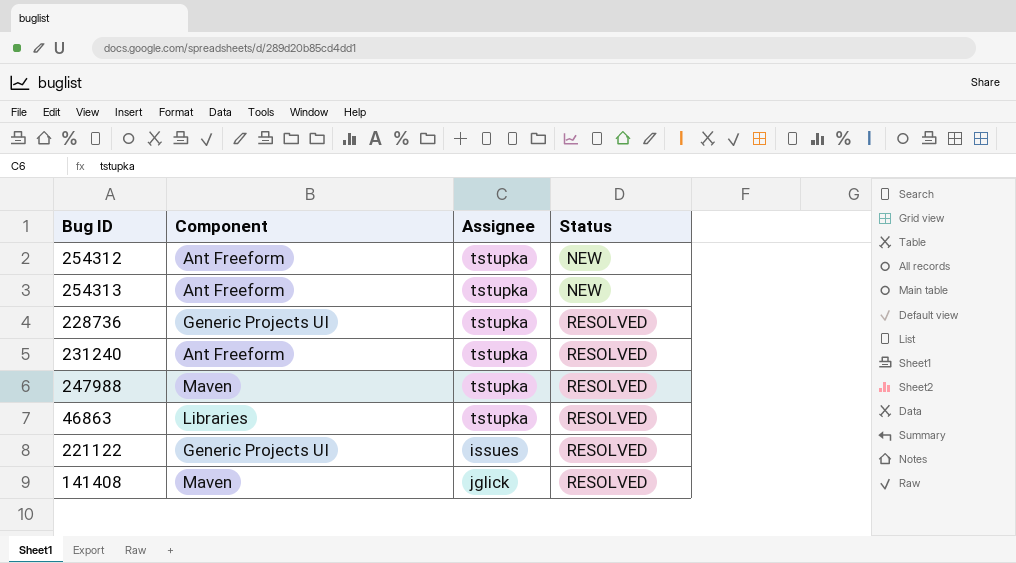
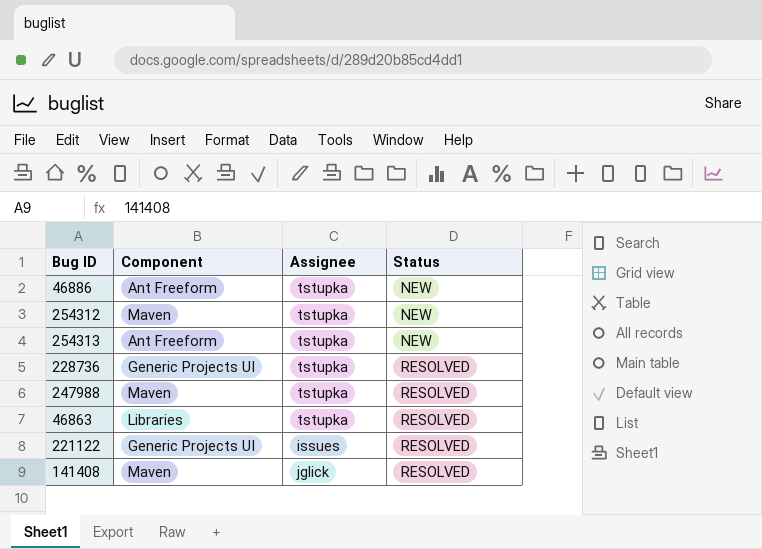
row 231240: Ant Freeform | tstupka | RESOLVED -> none
row 46886: none -> Ant Freeform | tstupka | NEW
254312 | Component: Ant Freeform -> Maven

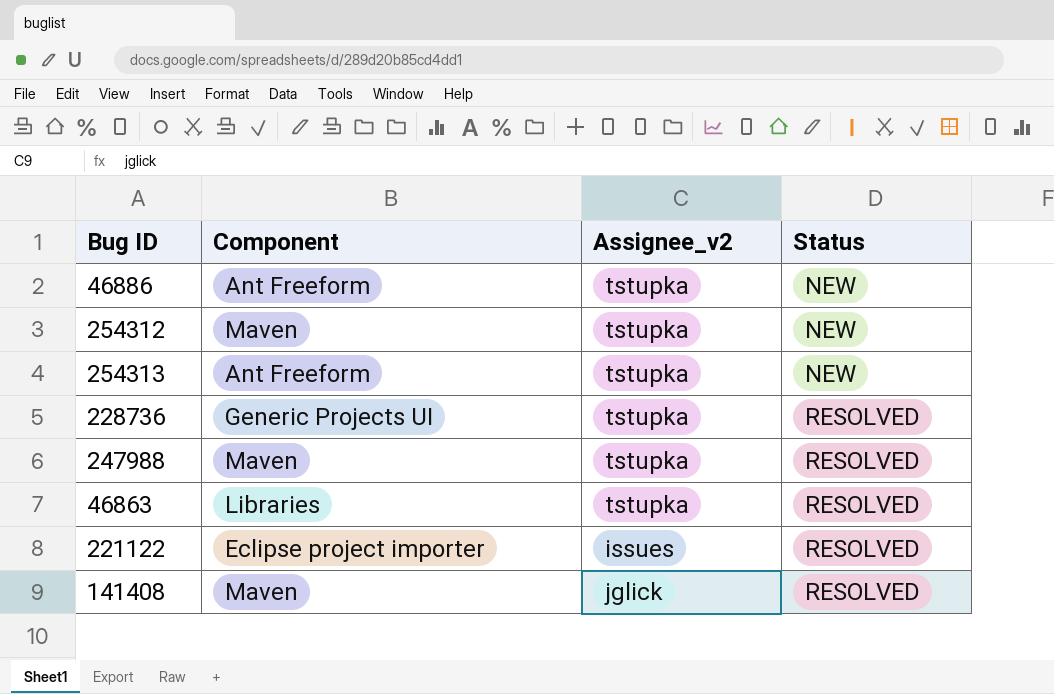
column name: Assignee -> Assignee_v2
221122 | Component: Generic Projects UI -> Eclipse project importer

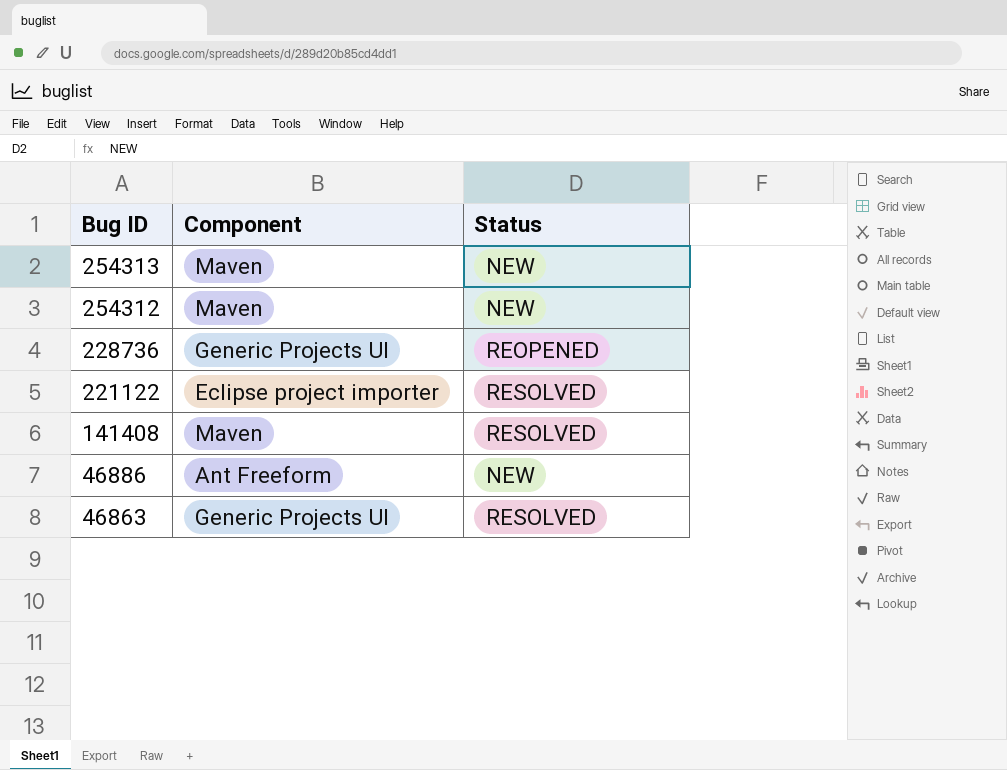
row order: Status ascending -> Bug ID descending
column Assignee_v2 | position: 3 -> none
row 247988: Maven | tstupka | RESOLVED -> none
254313 | Component: Ant Freeform -> Maven
228736 | Status: RESOLVED -> REOPENED
46863 | Component: Libraries -> Generic Projects UI

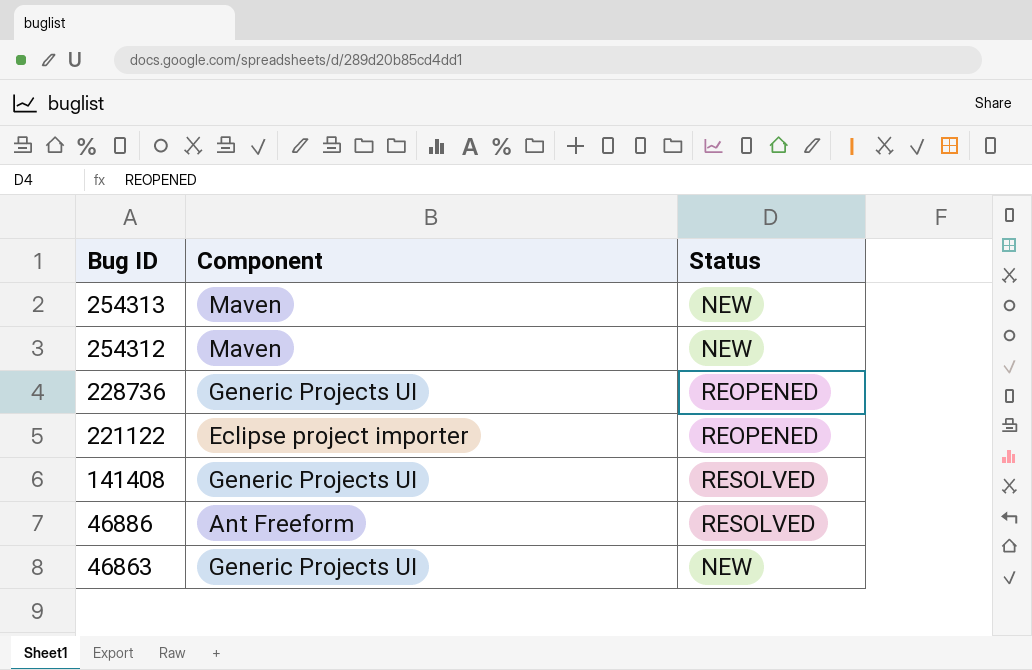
221122 | Status: RESOLVED -> REOPENED
141408 | Component: Maven -> Generic Projects UI
46886 | Status: NEW -> RESOLVED
46863 | Status: RESOLVED -> NEW

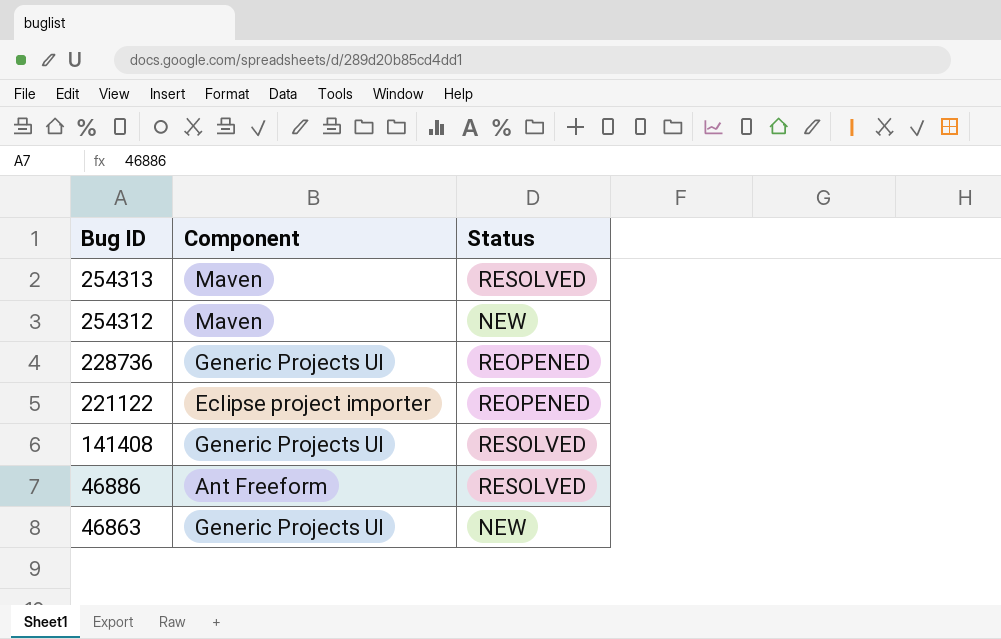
254313 | Status: NEW -> RESOLVED

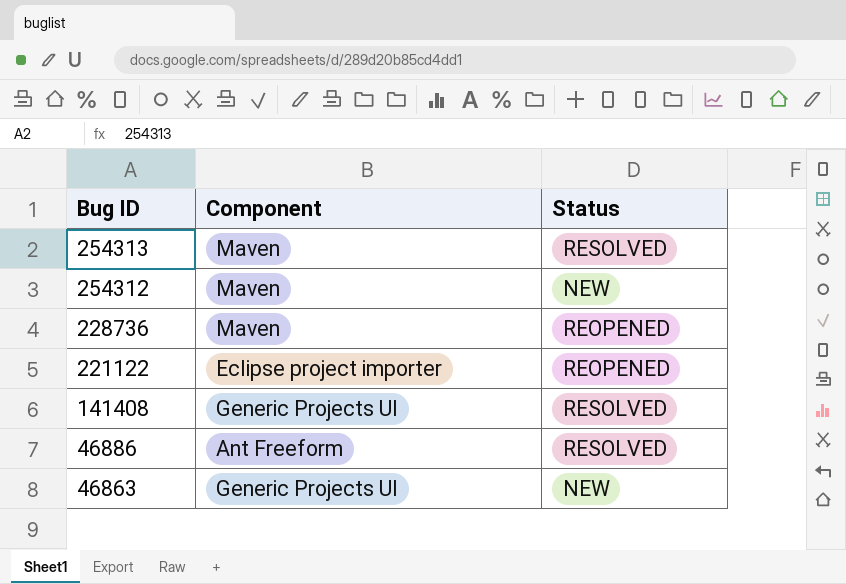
228736 | Component: Generic Projects UI -> Maven

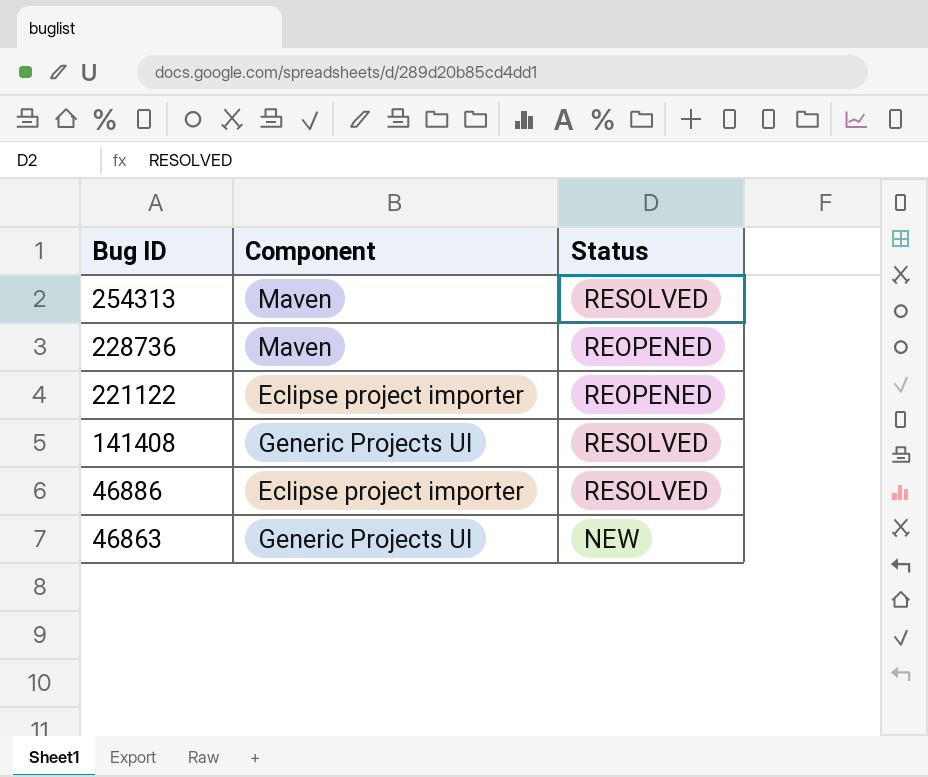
row 254312: Maven | NEW -> none
46886 | Component: Ant Freeform -> Eclipse project importer

